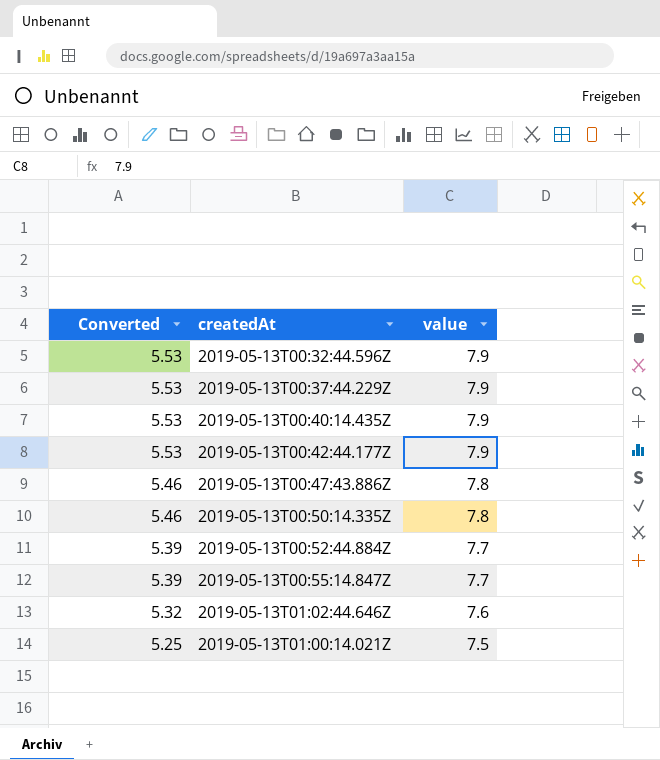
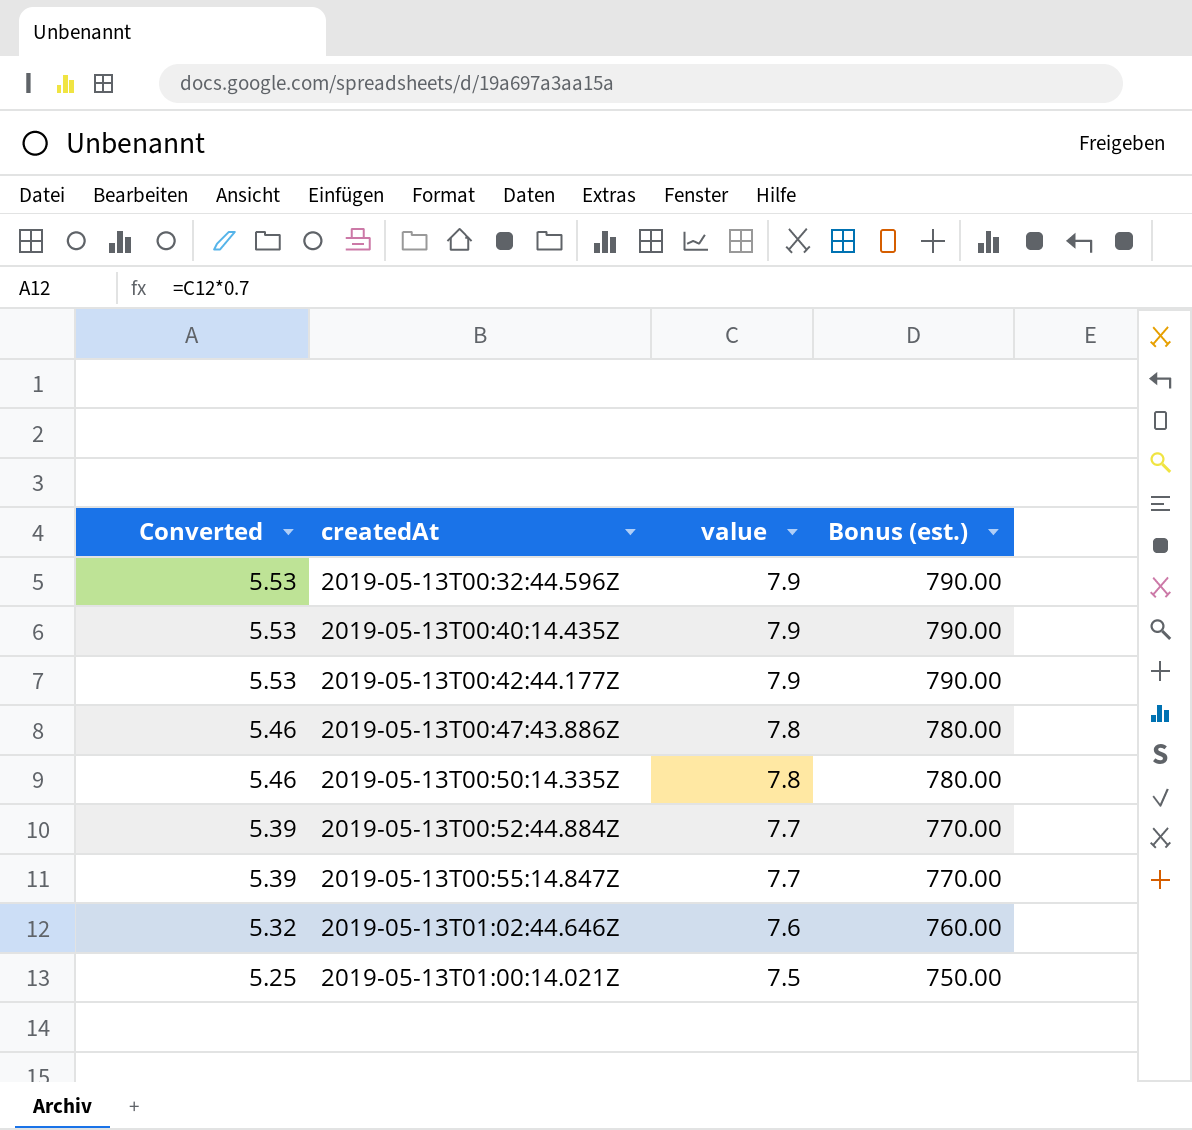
column Bonus (est.) | formula: none -> [value] * 100
row 2019-05-13T00:37:44.229Z: 5.53 | 7.9 -> none

